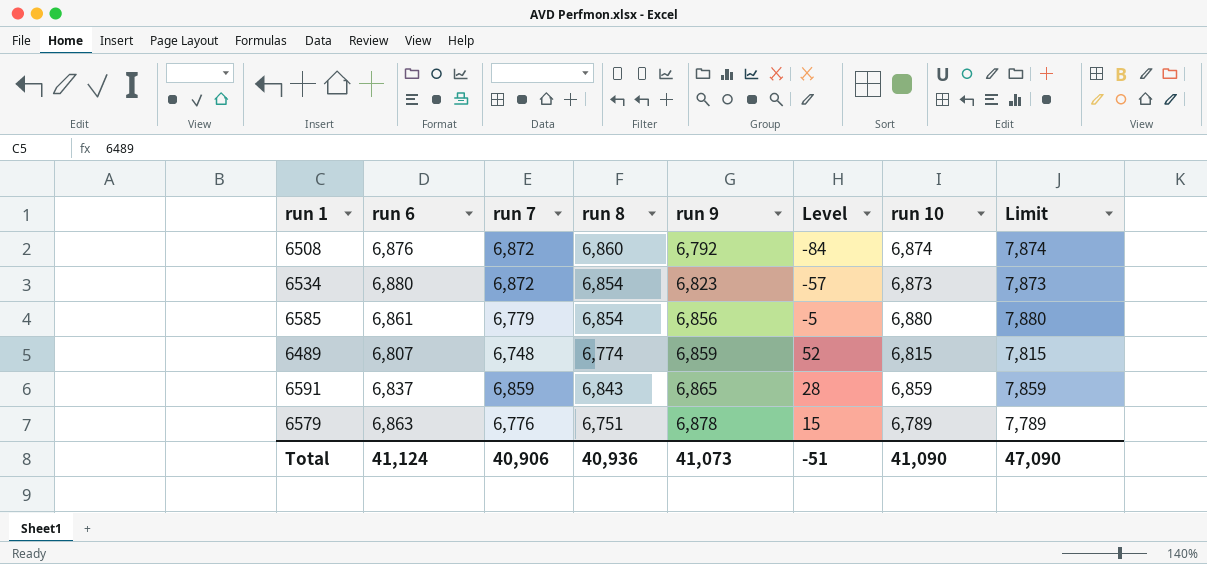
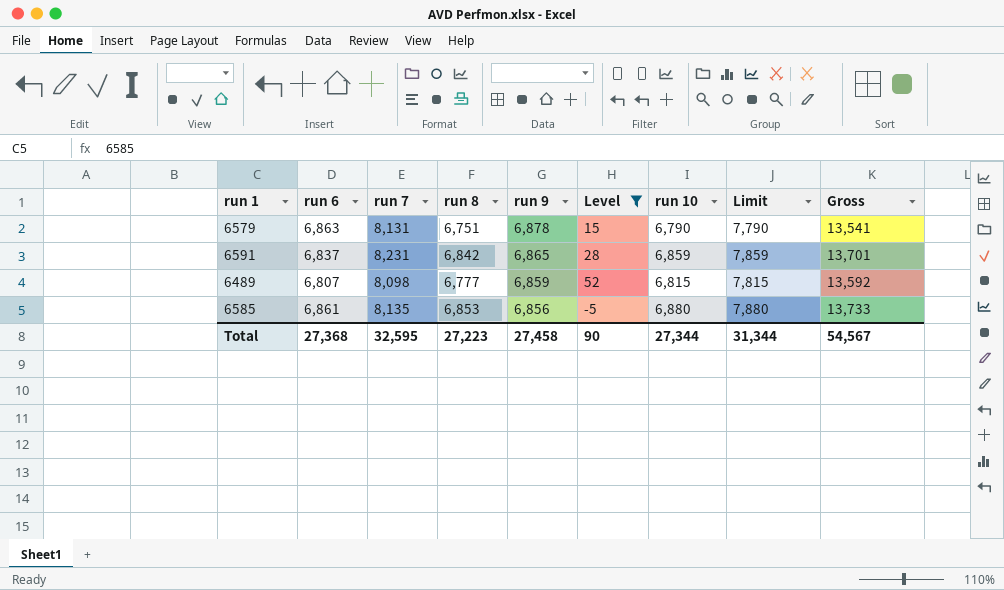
filter: none -> Level >= -5
row order: run 9 ascending -> run 9 descending
column Gross | formula: none -> [run 8] + [run 10]
6579 | run 7: 6,776 -> 8,131
6579 | run 10: 6,789 -> 6,790
6579 | Limit: 7,789 -> 7,790
6591 | run 7: 6,859 -> 8,231
6591 | run 8: 6,843 -> 6,842
6489 | run 7: 6,748 -> 8,098
6489 | run 8: 6,774 -> 6,777
6585 | run 7: 6,779 -> 8,135
6585 | run 8: 6,854 -> 6,853
Total | run 6: 41,124 -> 27,368
Total | run 7: 40,906 -> 32,595
Total | run 8: 40,936 -> 27,223
Total | run 9: 41,073 -> 27,458
Total | Level: -51 -> 90
Total | run 10: 41,090 -> 27,344
Total | Limit: 47,090 -> 31,344

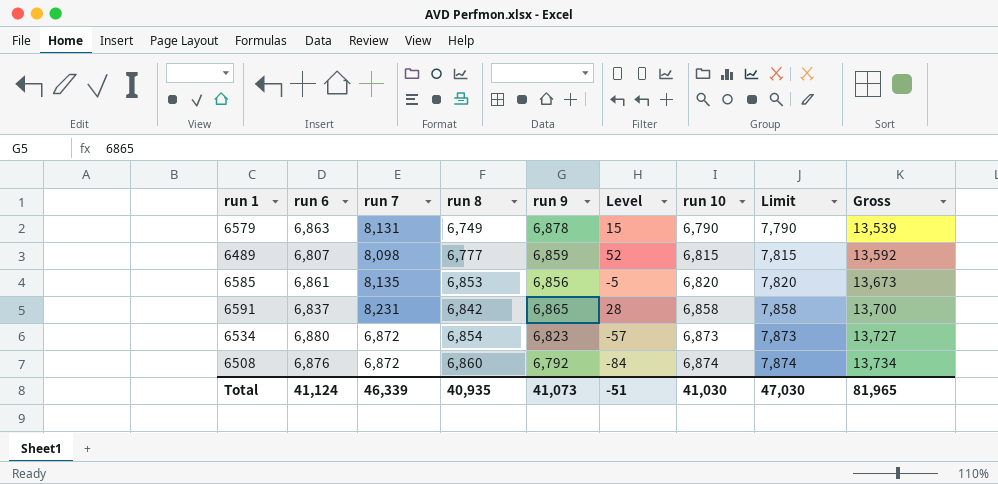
filter: Level >= -5 -> none
row order: run 9 descending -> run 10 ascending
6579 | run 8: 6,751 -> 6,749
6579 | Gross: 13,541 -> 13,539
6585 | run 10: 6,880 -> 6,820
6585 | Limit: 7,880 -> 7,820
6585 | Gross: 13,733 -> 13,673
6591 | run 10: 6,859 -> 6,858
6591 | Limit: 7,859 -> 7,858
6591 | Gross: 13,701 -> 13,700
Total | run 6: 27,368 -> 41,124
Total | run 7: 32,595 -> 46,339
Total | run 8: 27,223 -> 40,935
Total | run 9: 27,458 -> 41,073
Total | Level: 90 -> -51
Total | run 10: 27,344 -> 41,030
Total | Limit: 31,344 -> 47,030
Total | Gross: 54,567 -> 81,965

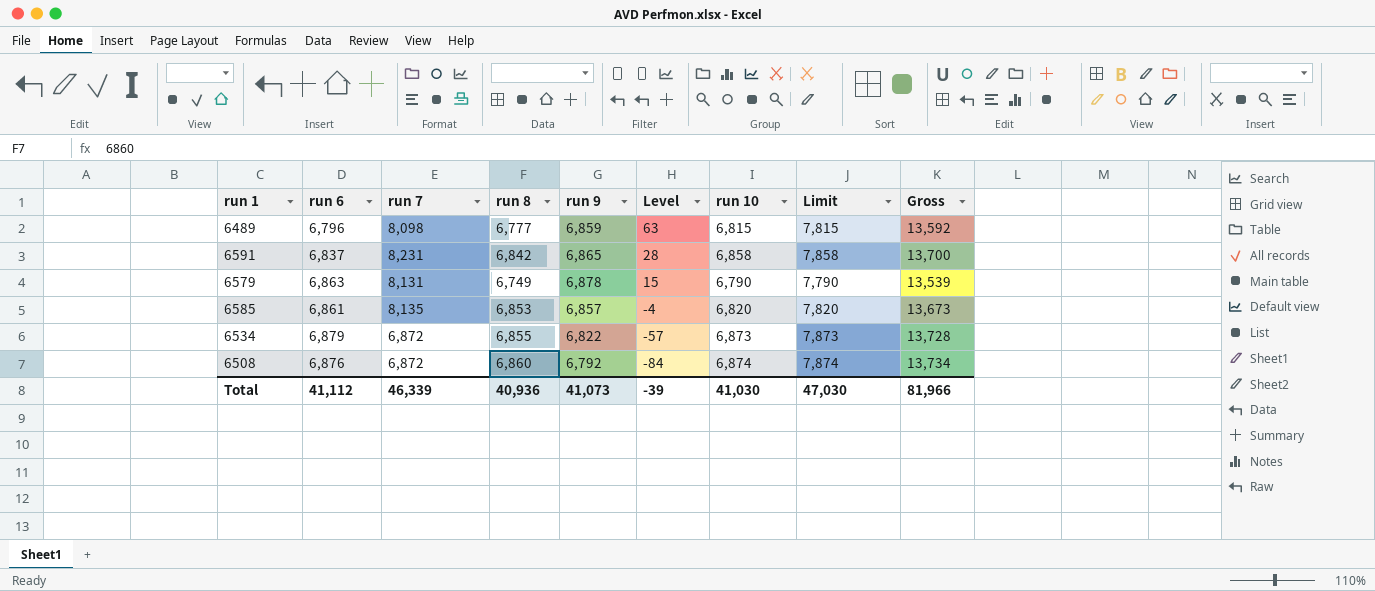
row order: run 10 ascending -> Level descending
6489 | run 6: 6,807 -> 6,796
6489 | Level: 52 -> 63
6585 | run 9: 6,856 -> 6,857
6585 | Level: -5 -> -4
6534 | run 6: 6,880 -> 6,879
6534 | run 8: 6,854 -> 6,855
6534 | run 9: 6,823 -> 6,822
6534 | Gross: 13,727 -> 13,728
Total | run 6: 41,124 -> 41,112
Total | run 8: 40,935 -> 40,936
Total | Level: -51 -> -39
Total | Gross: 81,965 -> 81,966

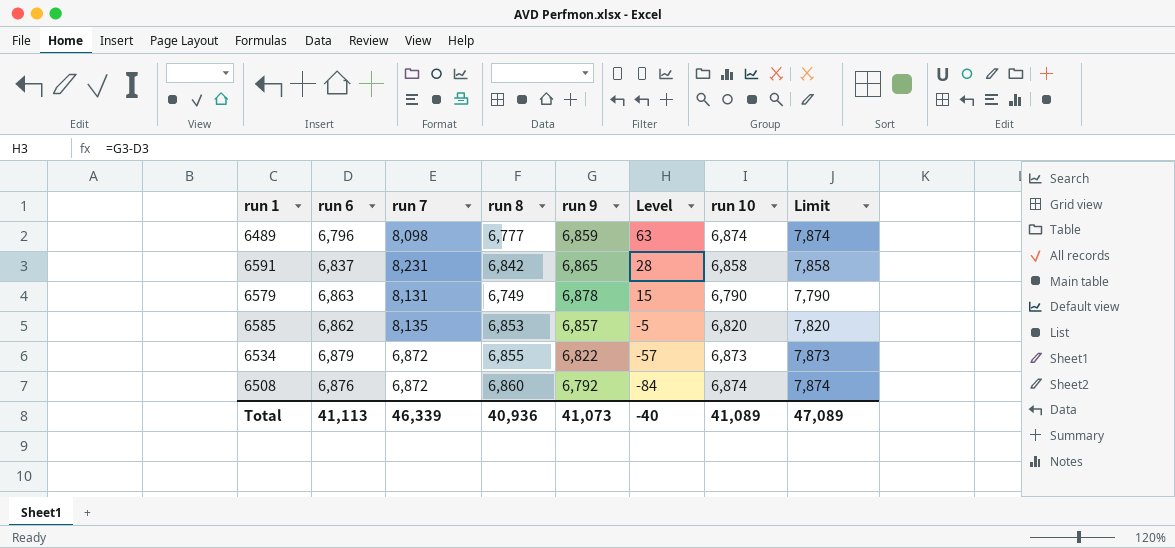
column Gross | formula: [run 8] + [run 10] -> none
6489 | run 10: 6,815 -> 6,874
6489 | Limit: 7,815 -> 7,874
6585 | run 6: 6,861 -> 6,862
6585 | Level: -4 -> -5
Total | run 6: 41,112 -> 41,113
Total | Level: -39 -> -40
Total | run 10: 41,030 -> 41,089
Total | Limit: 47,030 -> 47,089

